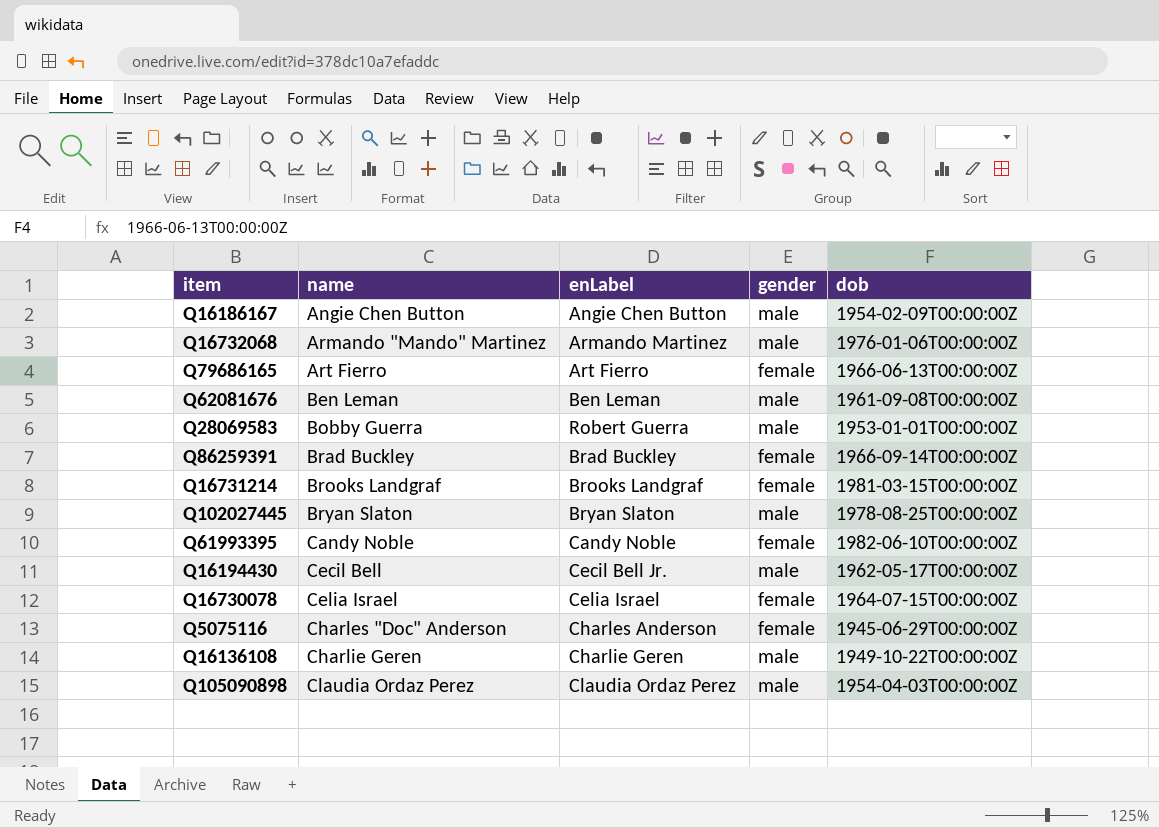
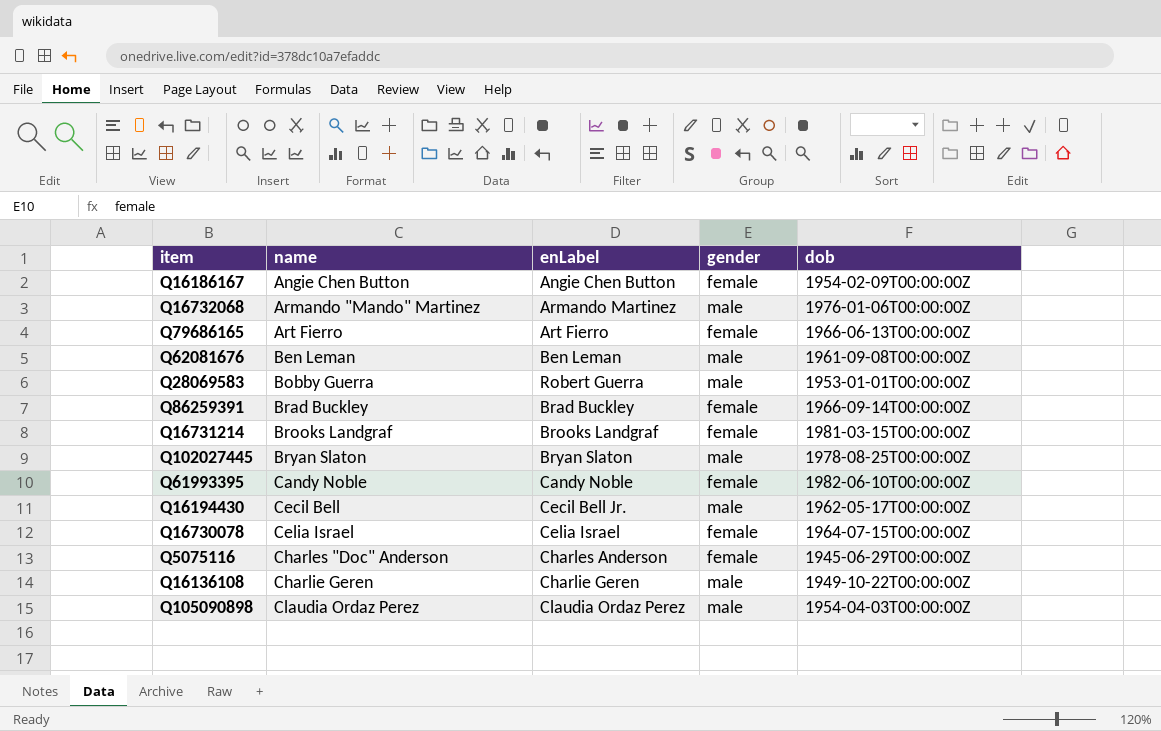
Q16186167 | gender: male -> female

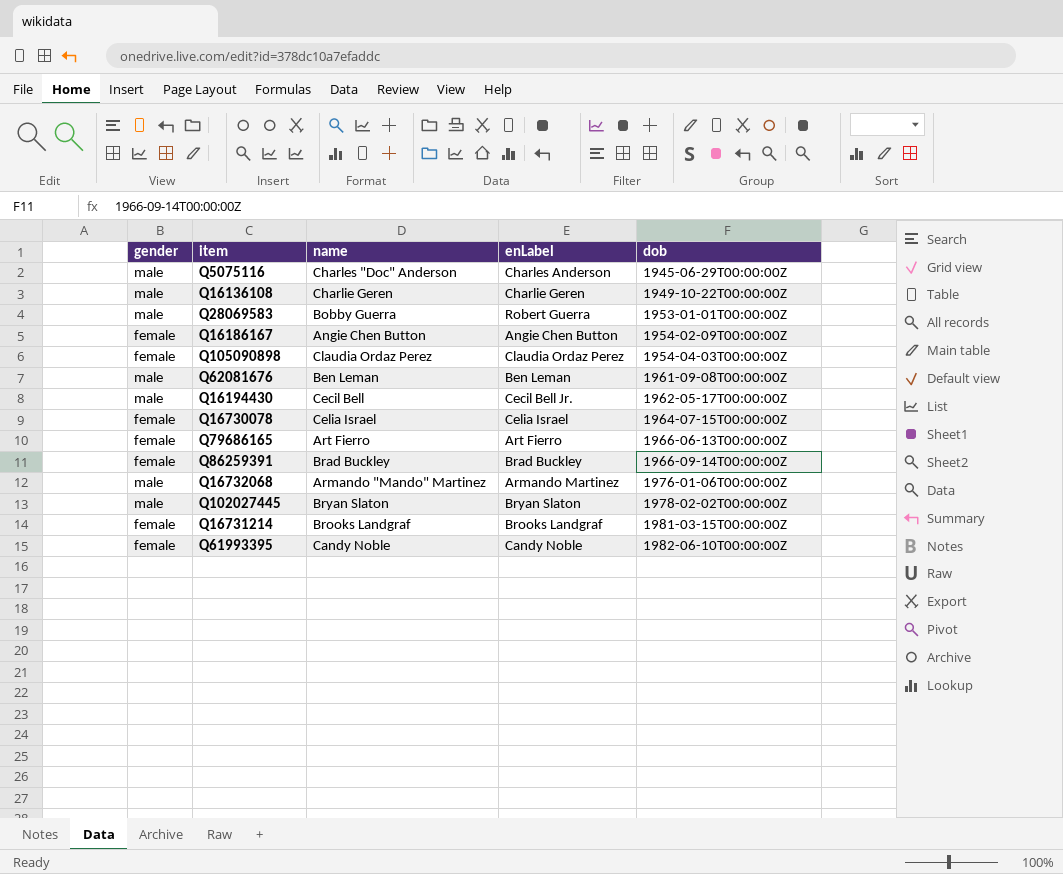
row order: name ascending -> dob ascending
column gender | position: 4 -> 1
Q5075116 | gender: female -> male
Q105090898 | gender: male -> female
Q102027445 | dob: 1978-08-25T00:00:00Z -> 1978-02-02T00:00:00Z

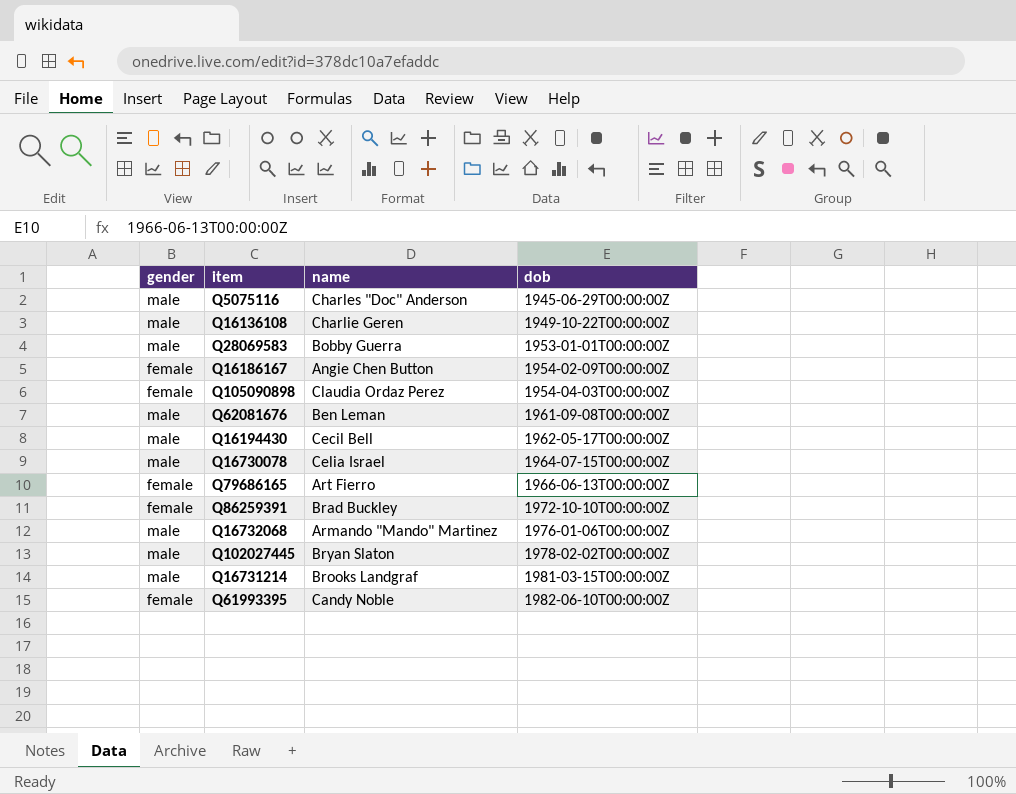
column enLabel | position: 4 -> none
Q16730078 | gender: female -> male
Q86259391 | dob: 1966-09-14T00:00:00Z -> 1972-10-10T00:00:00Z
Q16731214 | gender: female -> male

